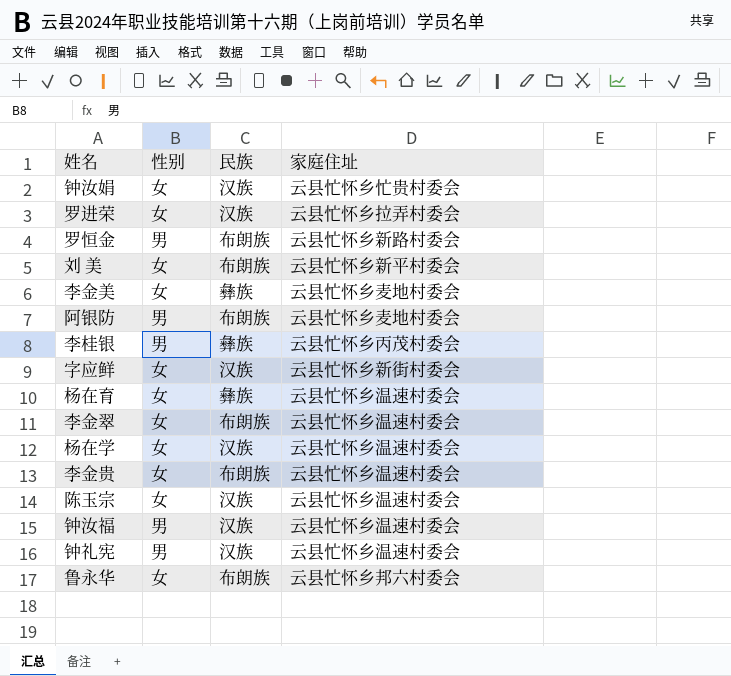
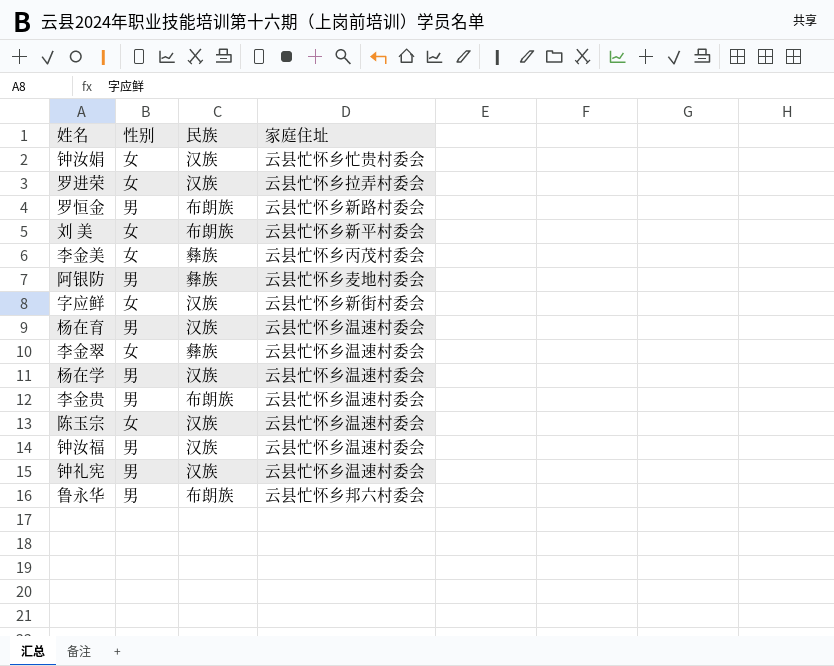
row 李桂银: 男 | 彝族 | 云县忙怀乡丙茂村委会 -> none
李金美 | 家庭住址: 云县忙怀乡麦地村委会 -> 云县忙怀乡丙茂村委会
阿银防 | 民族: 布朗族 -> 彝族
杨在育 | 性别: 女 -> 男
杨在育 | 民族: 彝族 -> 汉族
李金翠 | 民族: 布朗族 -> 彝族
杨在学 | 性别: 女 -> 男
李金贵 | 性别: 女 -> 男
鲁永华 | 性别: 女 -> 男

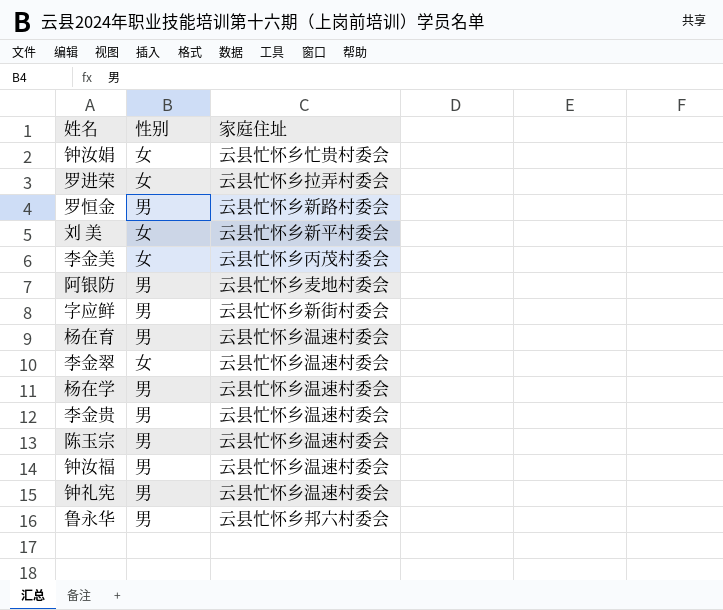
column 民族 | position: 3 -> none
字应鲜 | 性别: 女 -> 男
陈玉宗 | 性别: 女 -> 男

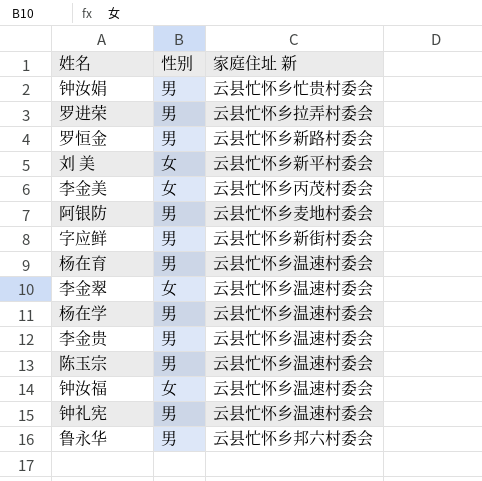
column name: 家庭住址 -> 家庭住址 新
钟汝娟 | 性别: 女 -> 男
罗进荣 | 性别: 女 -> 男
钟汝福 | 性别: 男 -> 女

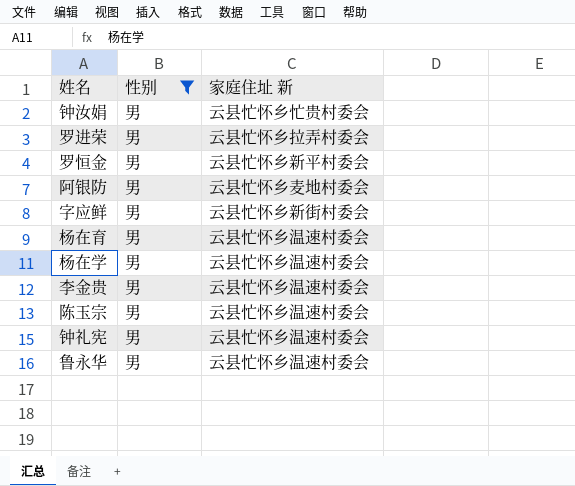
filter: none -> 性别 = 男
罗恒金 | 家庭住址 新: 云县忙怀乡新路村委会 -> 云县忙怀乡新平村委会
鲁永华 | 家庭住址 新: 云县忙怀乡邦六村委会 -> 云县忙怀乡温速村委会

